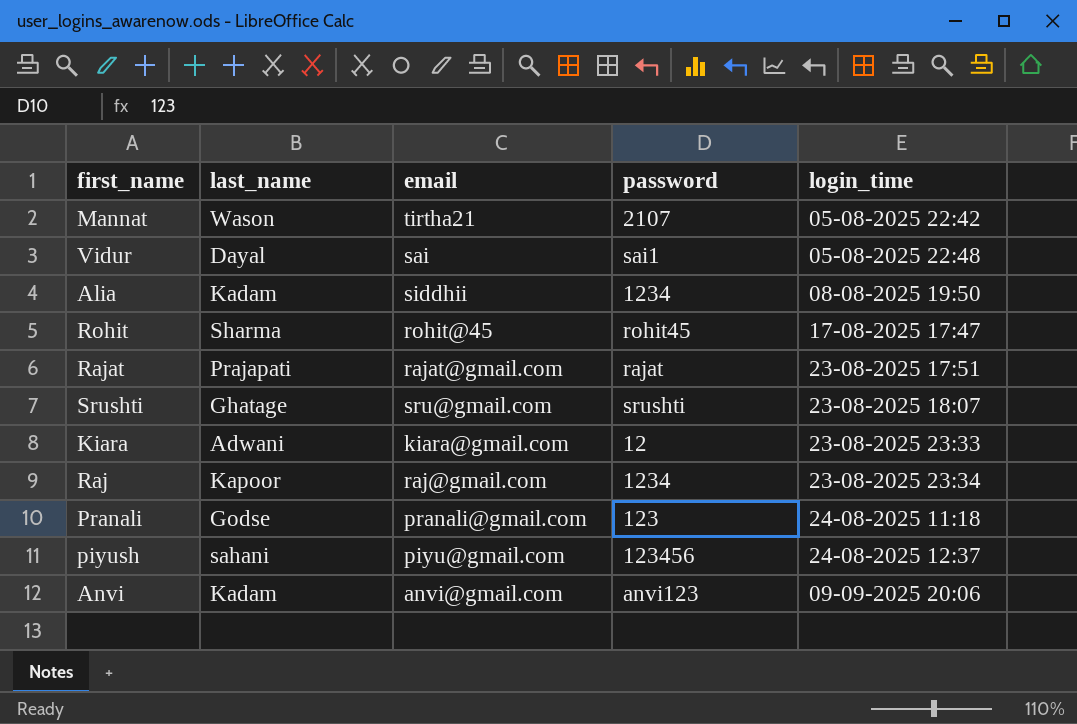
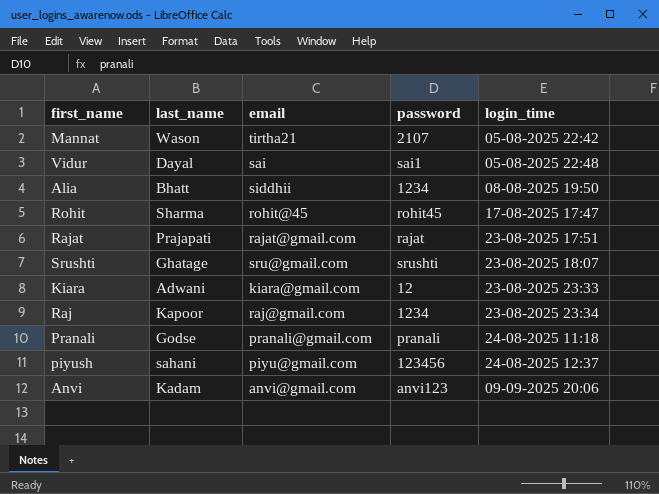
Alia | last_name: Kadam -> Bhatt
Pranali | password: 123 -> pranali

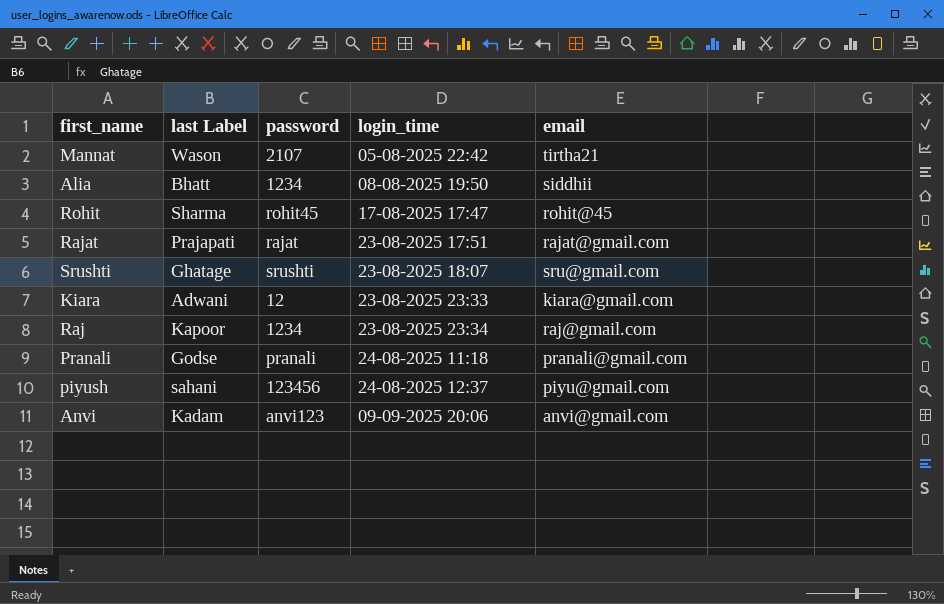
column name: last_name -> last Label
column email | position: 3 -> 5
row Vidur: Dayal | sai | sai1 | 05-08-2025 22:48 -> none

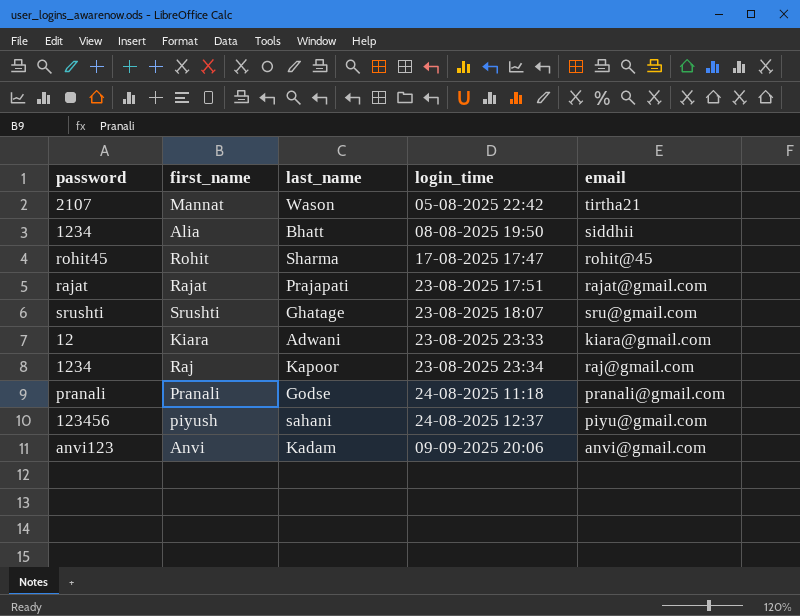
column password | position: 3 -> 1
column name: last Label -> last_name

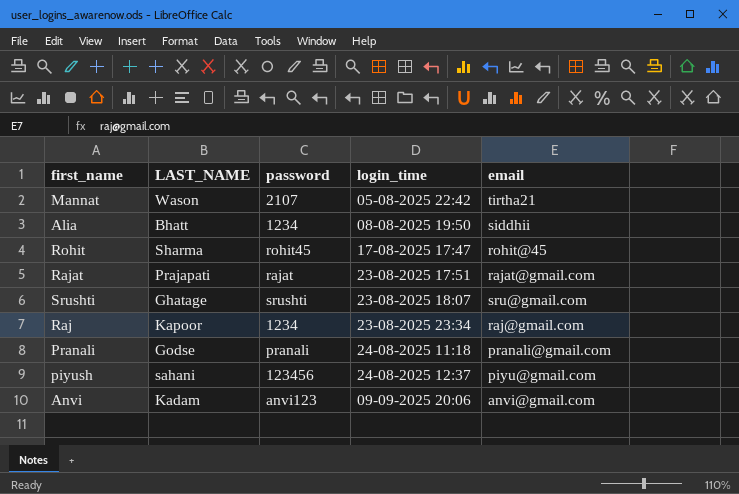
column name: last_name -> LAST_NAME
column password | position: 1 -> 3
row Kiara: 12 | Adwani | 23-08-2025 23:33 | kiara@gmail.com -> none

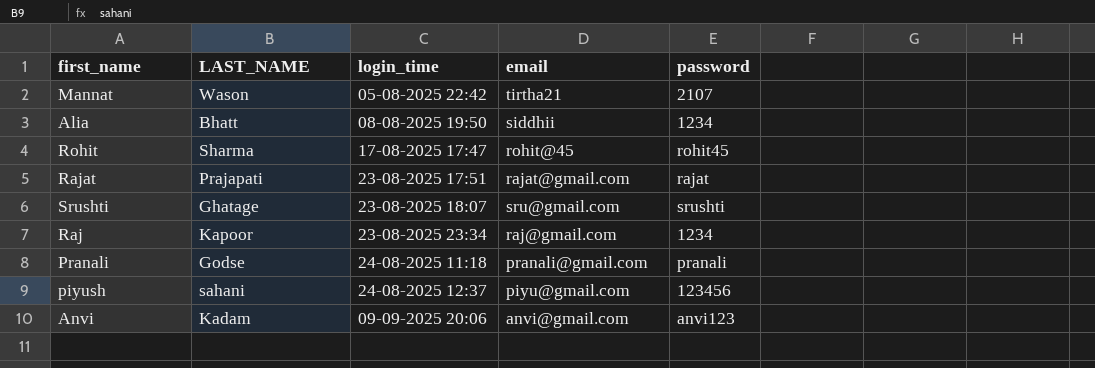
column password | position: 3 -> 5

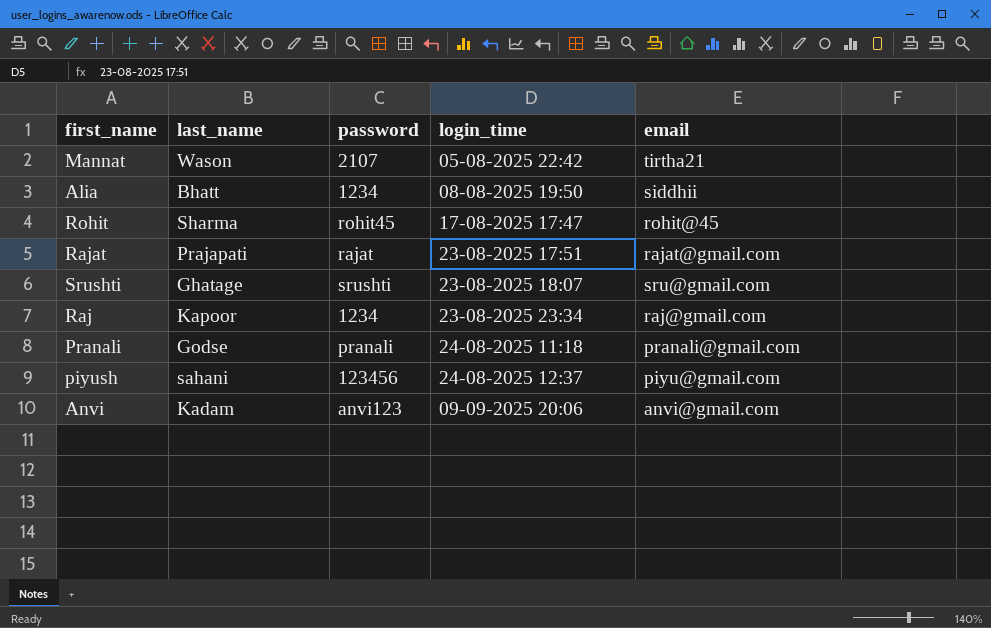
column name: LAST_NAME -> last_name
column password | position: 5 -> 3

